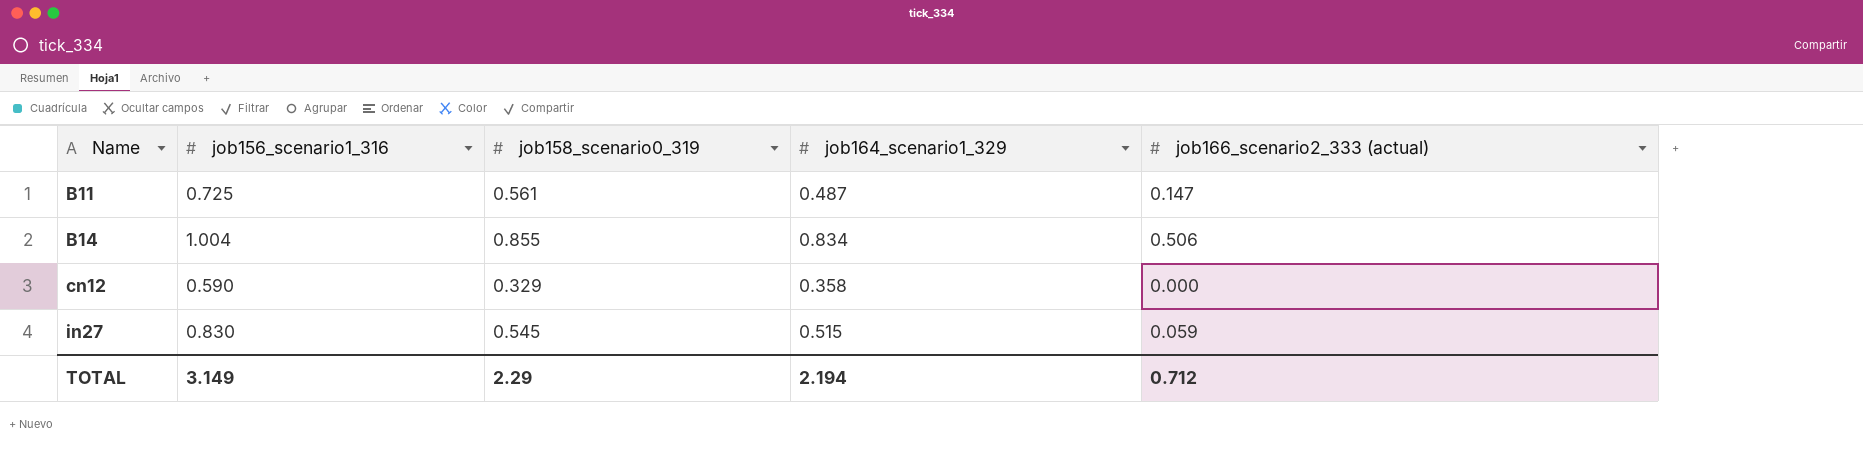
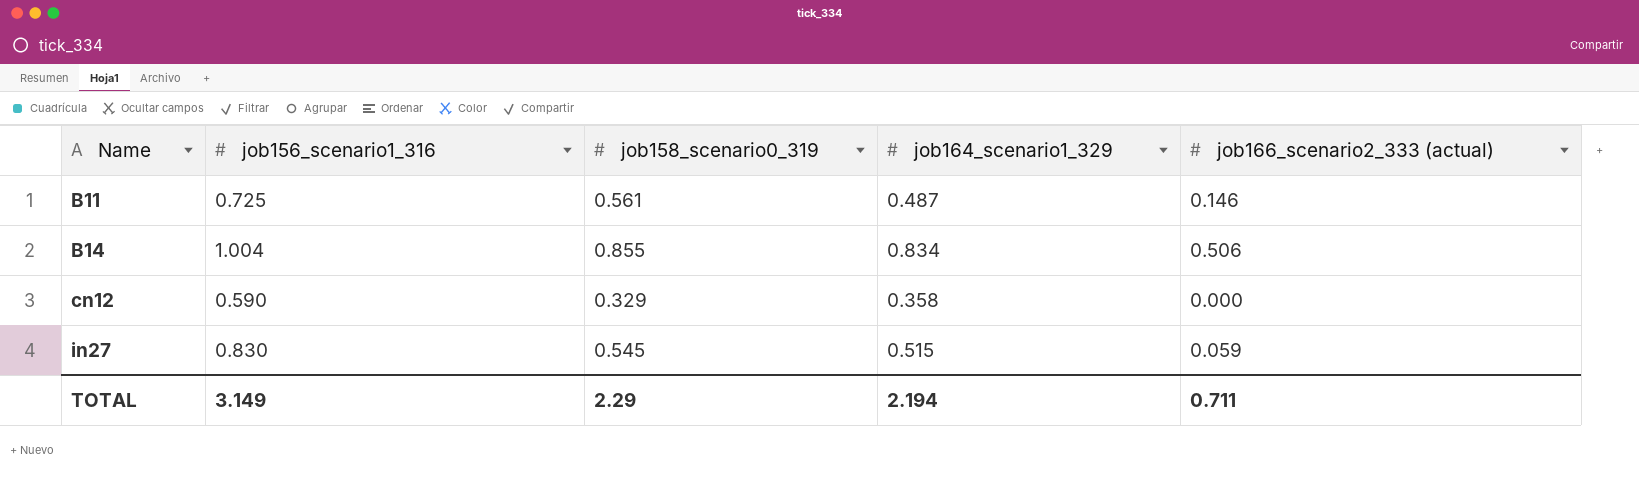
B11 | job166_scenario2_333 (actual): 0.147 -> 0.146
TOTAL | job166_scenario2_333 (actual): 0.712 -> 0.711

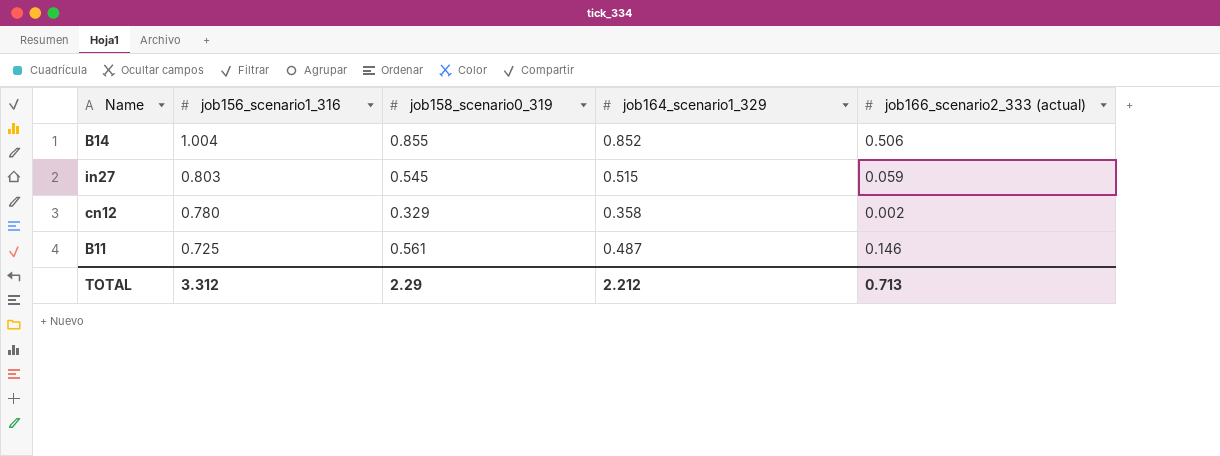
row order: Name ascending -> job156_scenario1_316 descending
B14 | job164_scenario1_329: 0.834 -> 0.852
in27 | job156_scenario1_316: 0.830 -> 0.803
cn12 | job156_scenario1_316: 0.590 -> 0.780
cn12 | job166_scenario2_333 (actual): 0.000 -> 0.002
TOTAL | job156_scenario1_316: 3.149 -> 3.312
TOTAL | job164_scenario1_329: 2.194 -> 2.212
TOTAL | job166_scenario2_333 (actual): 0.711 -> 0.713

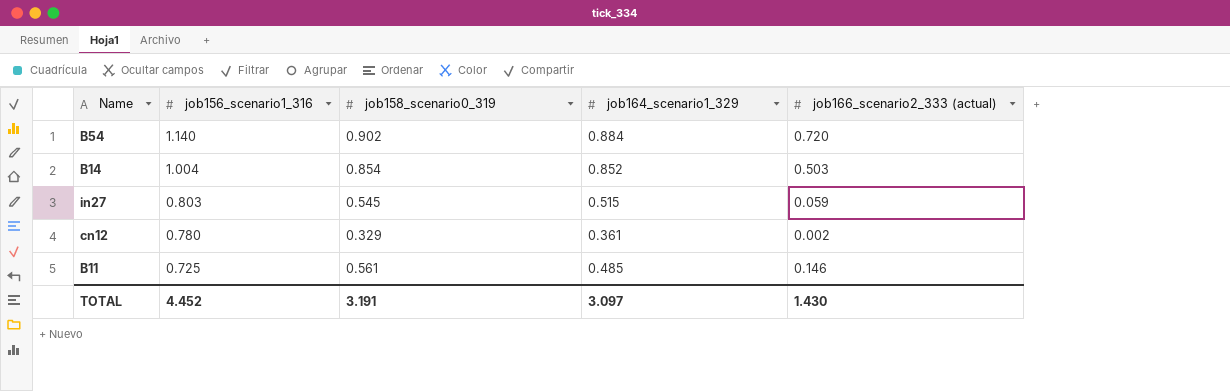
row B54: none -> 1.140 | 0.902 | 0.884 | 0.720
B14 | job158_scenario0_319: 0.855 -> 0.854
B14 | job166_scenario2_333 (actual): 0.506 -> 0.503
cn12 | job164_scenario1_329: 0.358 -> 0.361
B11 | job164_scenario1_329: 0.487 -> 0.485
TOTAL | job156_scenario1_316: 3.312 -> 4.452
TOTAL | job158_scenario0_319: 2.29 -> 3.191
TOTAL | job164_scenario1_329: 2.212 -> 3.097
TOTAL | job166_scenario2_333 (actual): 0.713 -> 1.430

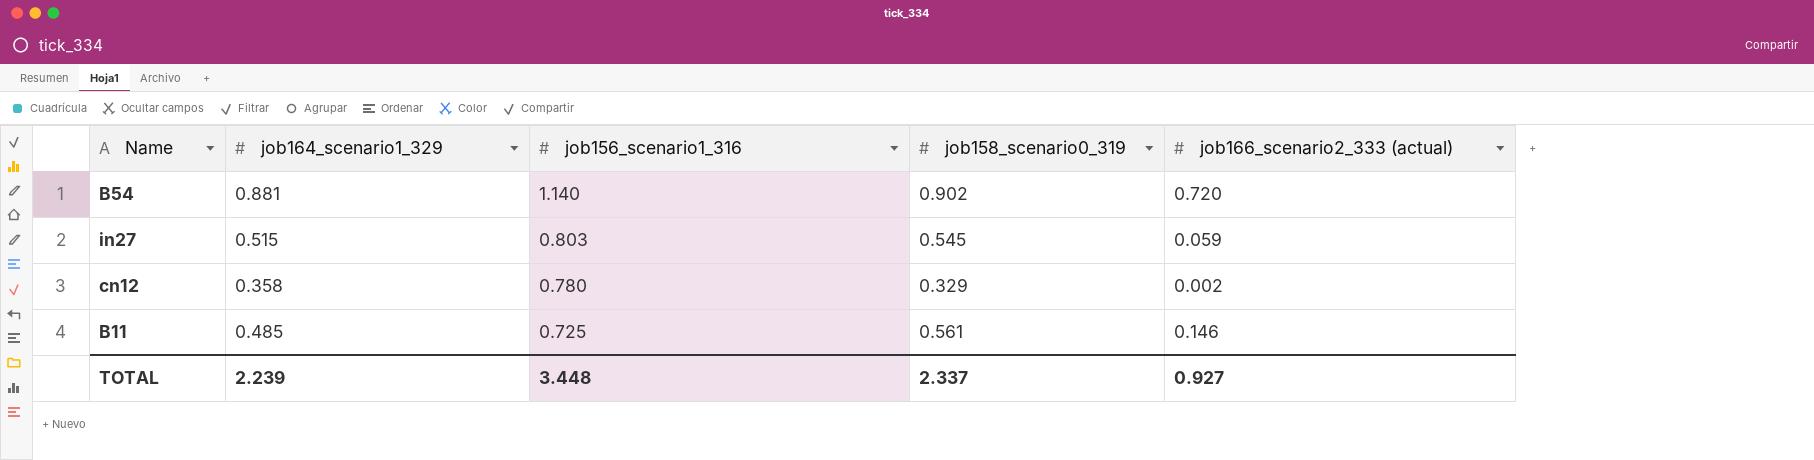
column job164_scenario1_329 | position: 4 -> 2
row B14: 1.004 | 0.854 | 0.852 | 0.503 -> none
B54 | job164_scenario1_329: 0.884 -> 0.881
cn12 | job164_scenario1_329: 0.361 -> 0.358
TOTAL | job164_scenario1_329: 3.097 -> 2.239
TOTAL | job156_scenario1_316: 4.452 -> 3.448
TOTAL | job158_scenario0_319: 3.191 -> 2.337
TOTAL | job166_scenario2_333 (actual): 1.430 -> 0.927

